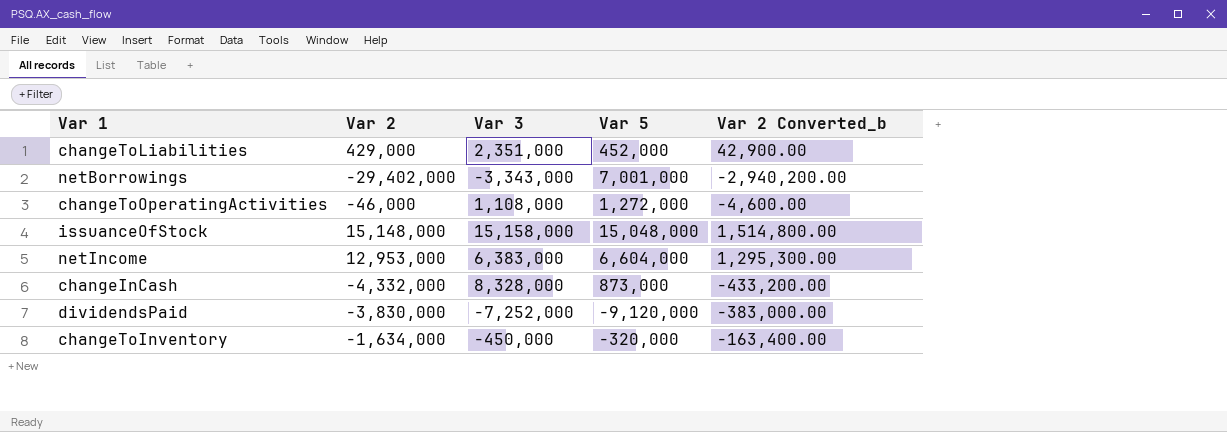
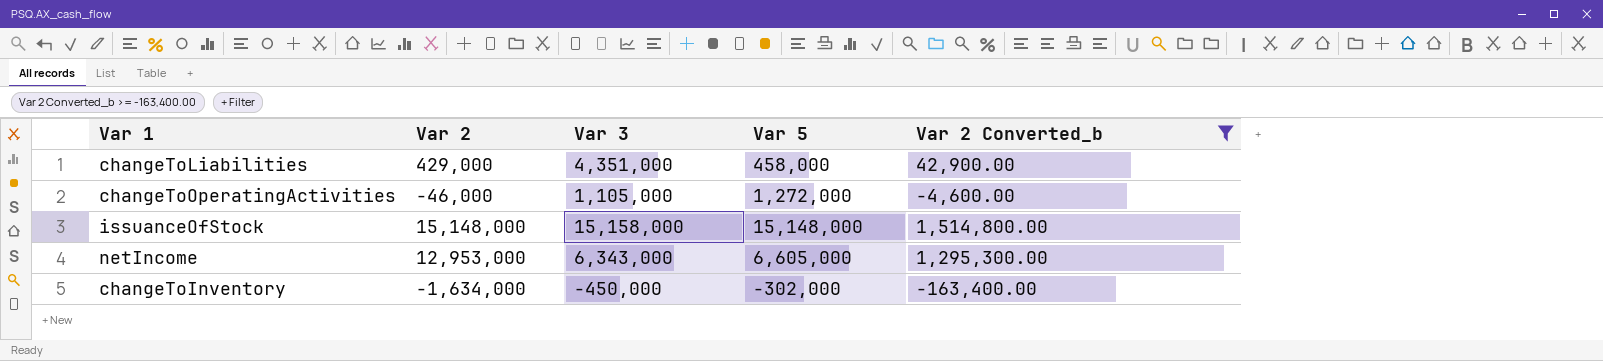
filter: none -> Var 2 Converted_b >= -163,400.00
changeToLiabilities | Var 3: 2,351,000 -> 4,351,000
changeToLiabilities | Var 5: 452,000 -> 458,000
changeToOperatingActivities | Var 3: 1,108,000 -> 1,105,000
issuanceOfStock | Var 5: 15,048,000 -> 15,148,000
netIncome | Var 3: 6,383,000 -> 6,343,000
netIncome | Var 5: 6,604,000 -> 6,605,000
changeToInventory | Var 5: -320,000 -> -302,000

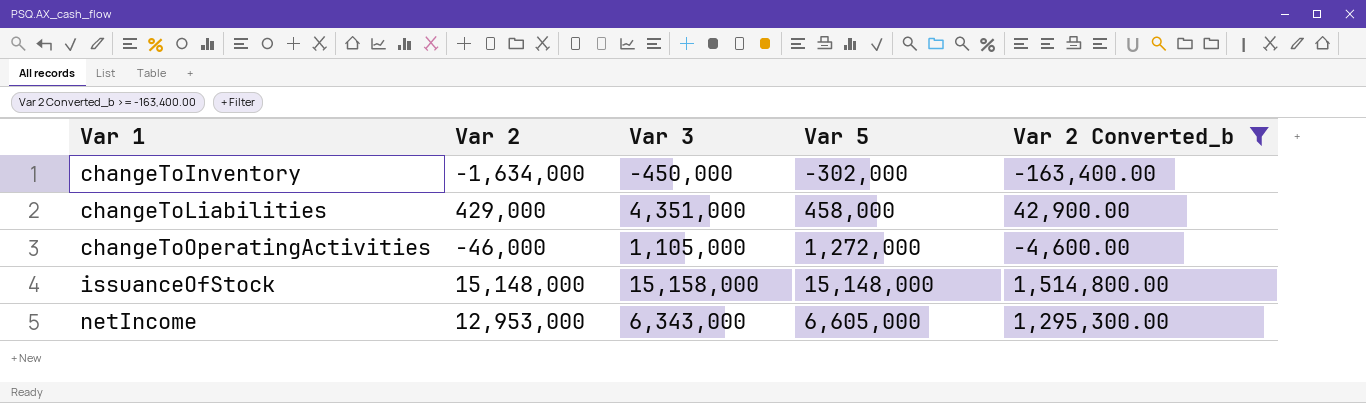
row order: none -> Var 1 ascending

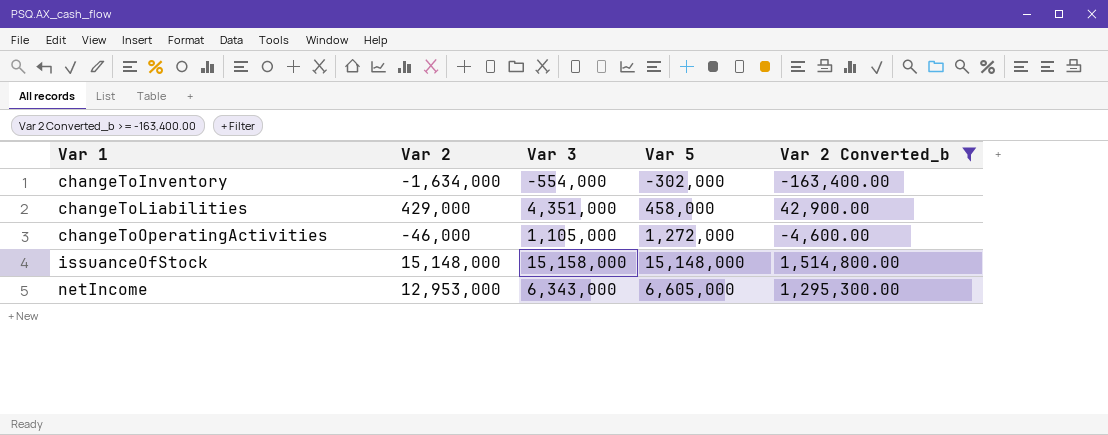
changeToInventory | Var 3: -450,000 -> -554,000

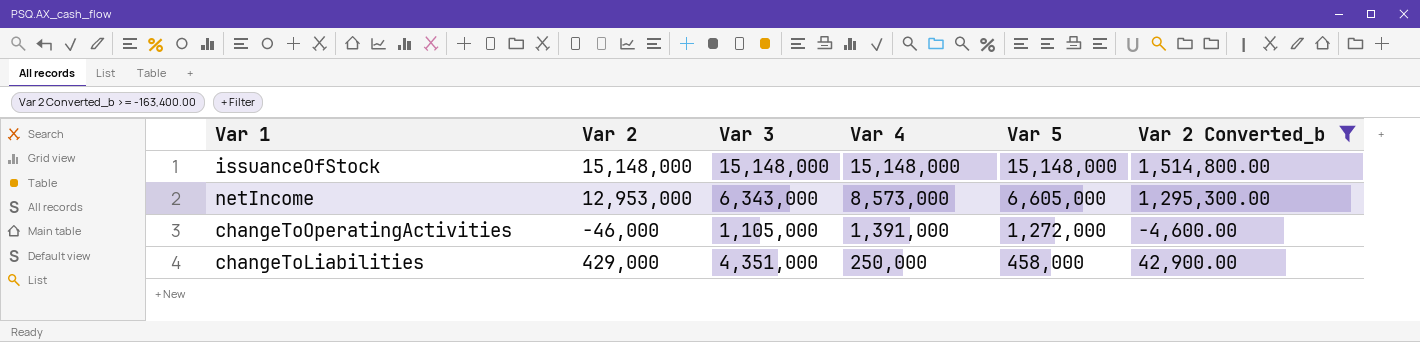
row order: Var 1 ascending -> Var 4 descending
column Var 4 | position: none -> 4
row changeToInventory: -1,634,000 | -554,000 | -302,000 | -163,400.00 -> none
issuanceOfStock | Var 3: 15,158,000 -> 15,148,000

